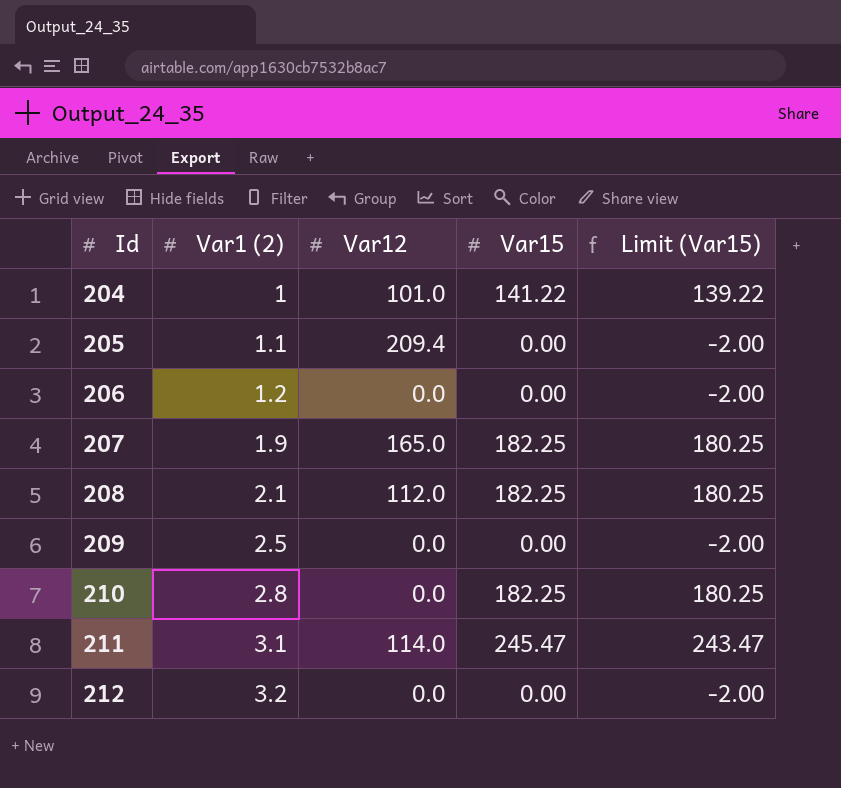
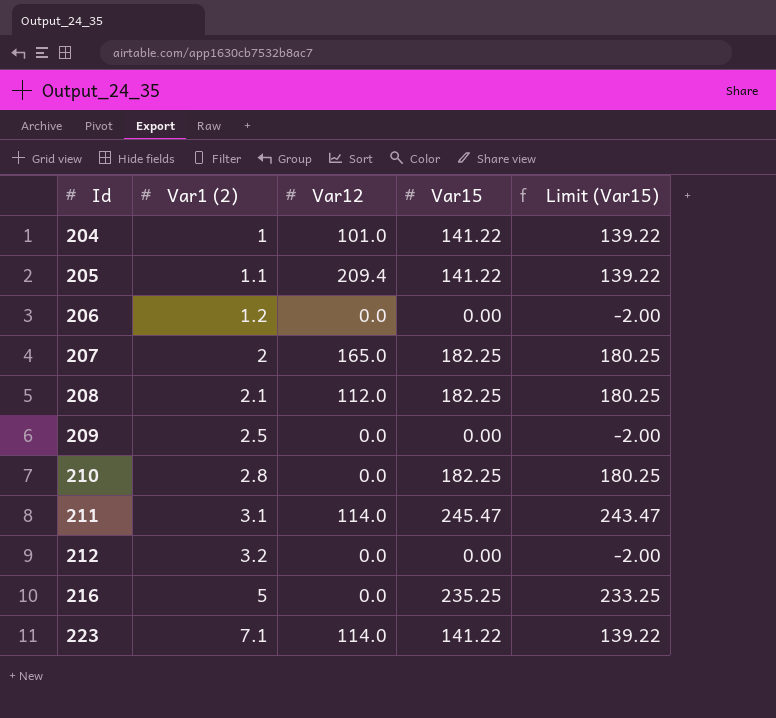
205 | Var15: 0.00 -> 141.22
205 | Limit (Var15): -2.00 -> 139.22
207 | Var1 (2): 1.9 -> 2
row 216: none -> 5 | 0.0 | 235.25 | 233.25
row 223: none -> 7.1 | 114.0 | 141.22 | 139.22

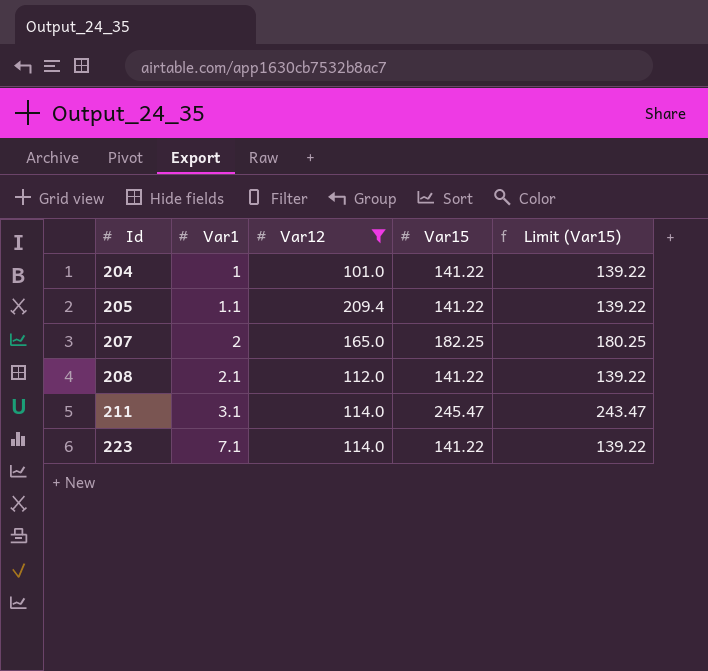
filter: none -> Var12 != 0.0
column name: Var1 (2) -> Var1
208 | Var15: 182.25 -> 141.22
208 | Limit (Var15): 180.25 -> 139.22

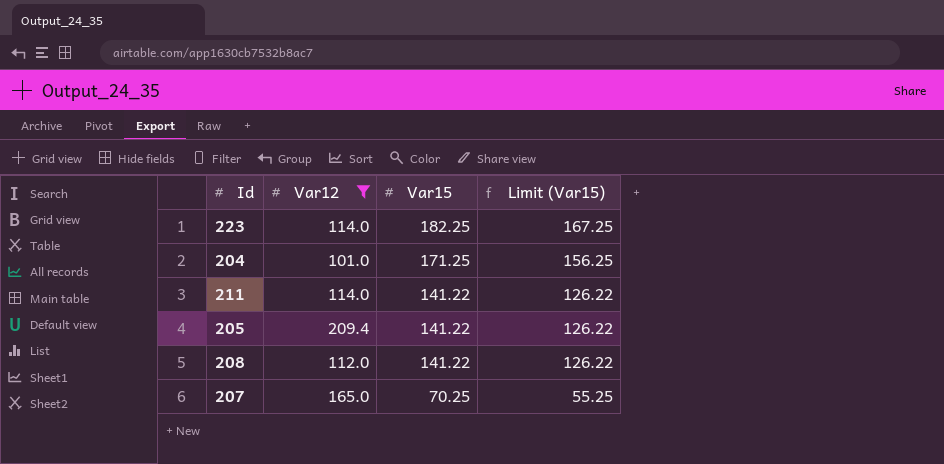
row order: Id ascending -> Var15 descending
column Var1 | position: 2 -> none
column Limit (Var15) | formula: [Var15] - 2 -> [Var15] - 15
223 | Var15: 141.22 -> 182.25
204 | Var15: 141.22 -> 171.25
211 | Var15: 245.47 -> 141.22
207 | Var15: 182.25 -> 70.25

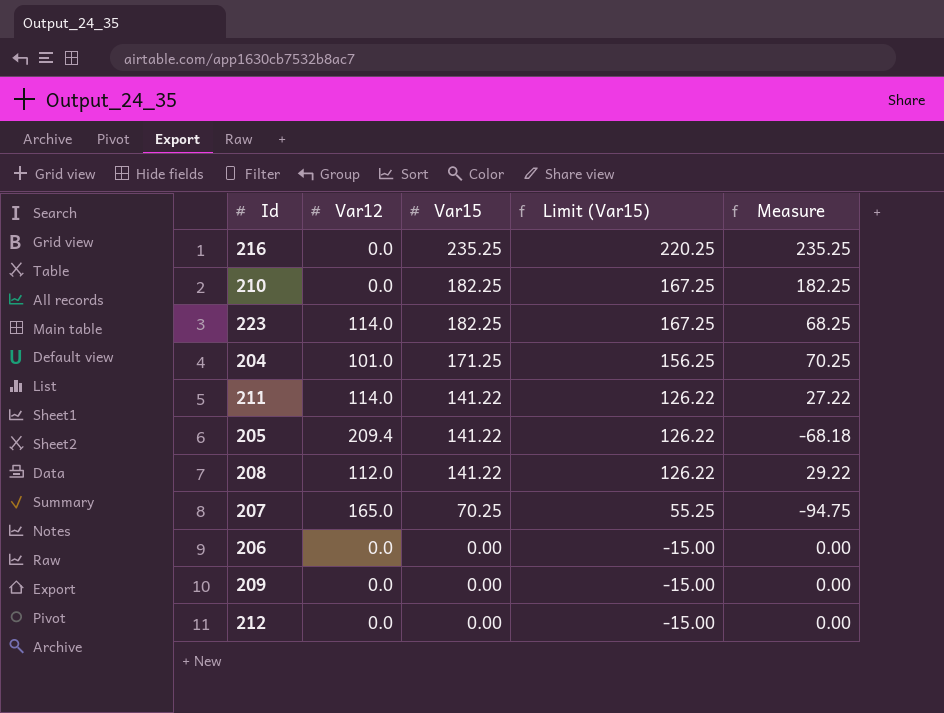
filter: Var12 != 0.0 -> none
column Measure | formula: none -> [Var15] - [Var12]

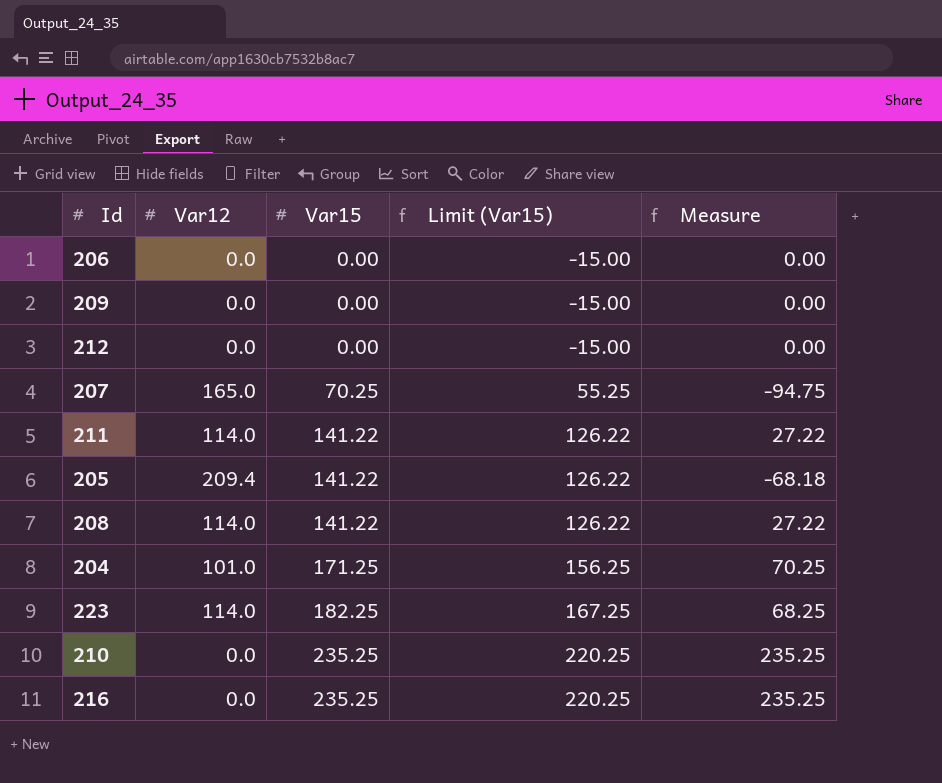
row order: Var15 descending -> Var15 ascending
208 | Var12: 112.0 -> 114.0
208 | Measure: 29.22 -> 27.22
210 | Var15: 182.25 -> 235.25
210 | Limit (Var15): 167.25 -> 220.25
210 | Measure: 182.25 -> 235.25

